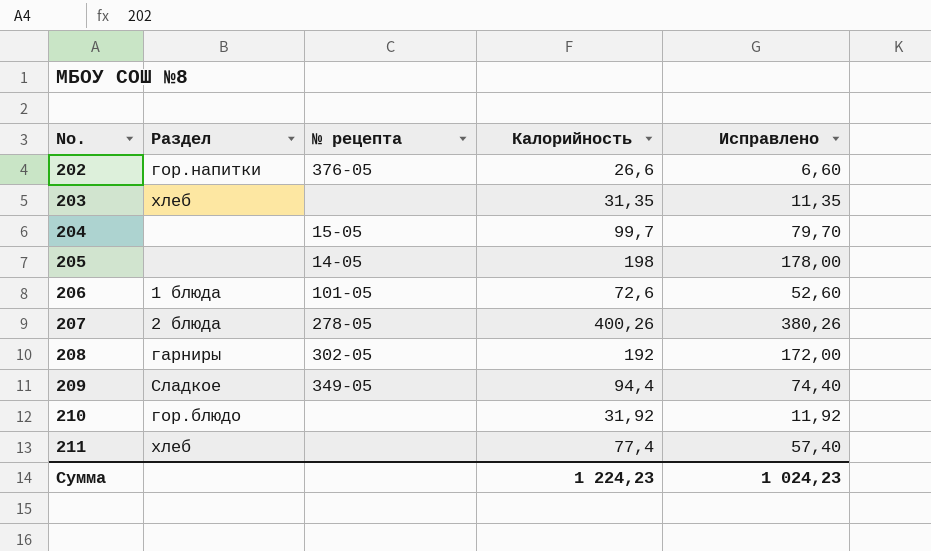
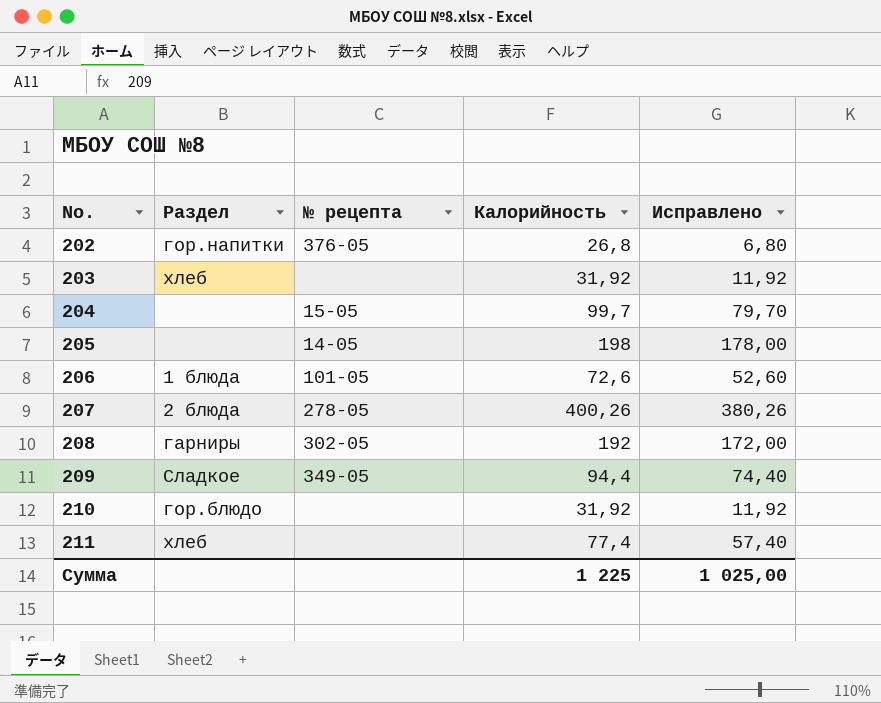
202 | Калорийность: 26,6 -> 26,8
202 | Исправлено: 6,60 -> 6,80
203 | Калорийность: 31,35 -> 31,92
203 | Исправлено: 11,35 -> 11,92
Сумма | Калорийность: 1 224,23 -> 1 225
Сумма | Исправлено: 1 024,23 -> 1 025,00

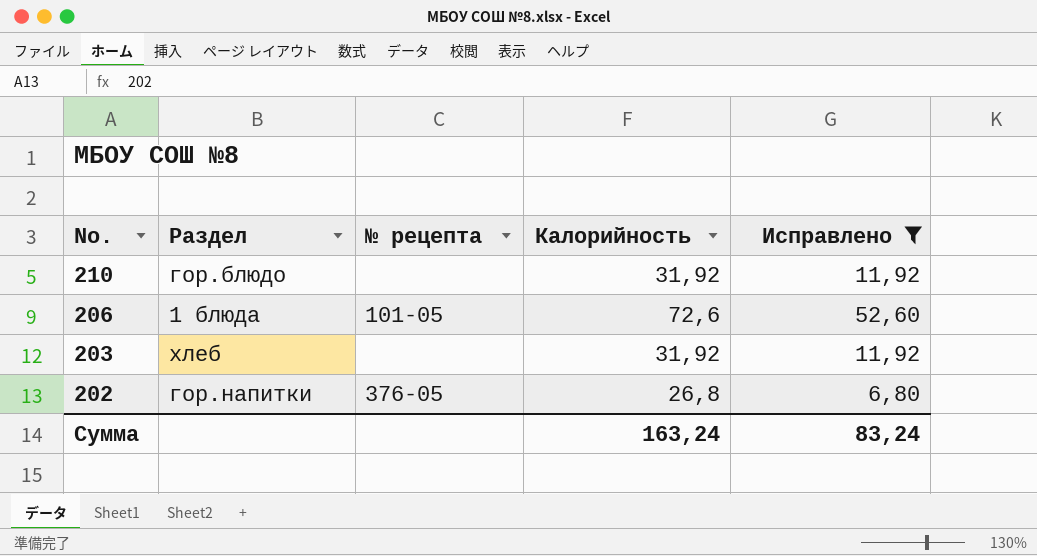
filter: none -> Исправлено <= 52,60
row order: No. ascending -> No. descending
Сумма | Калорийность: 1 225 -> 163,24
Сумма | Исправлено: 1 025,00 -> 83,24

